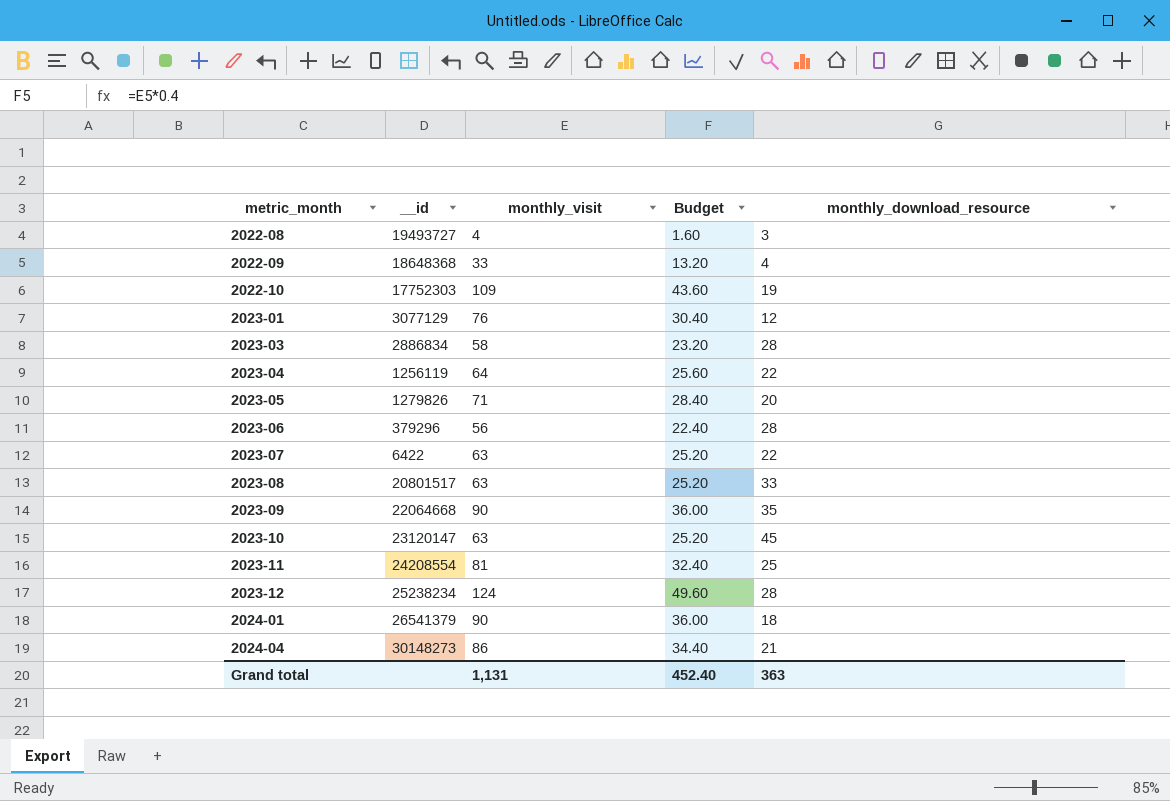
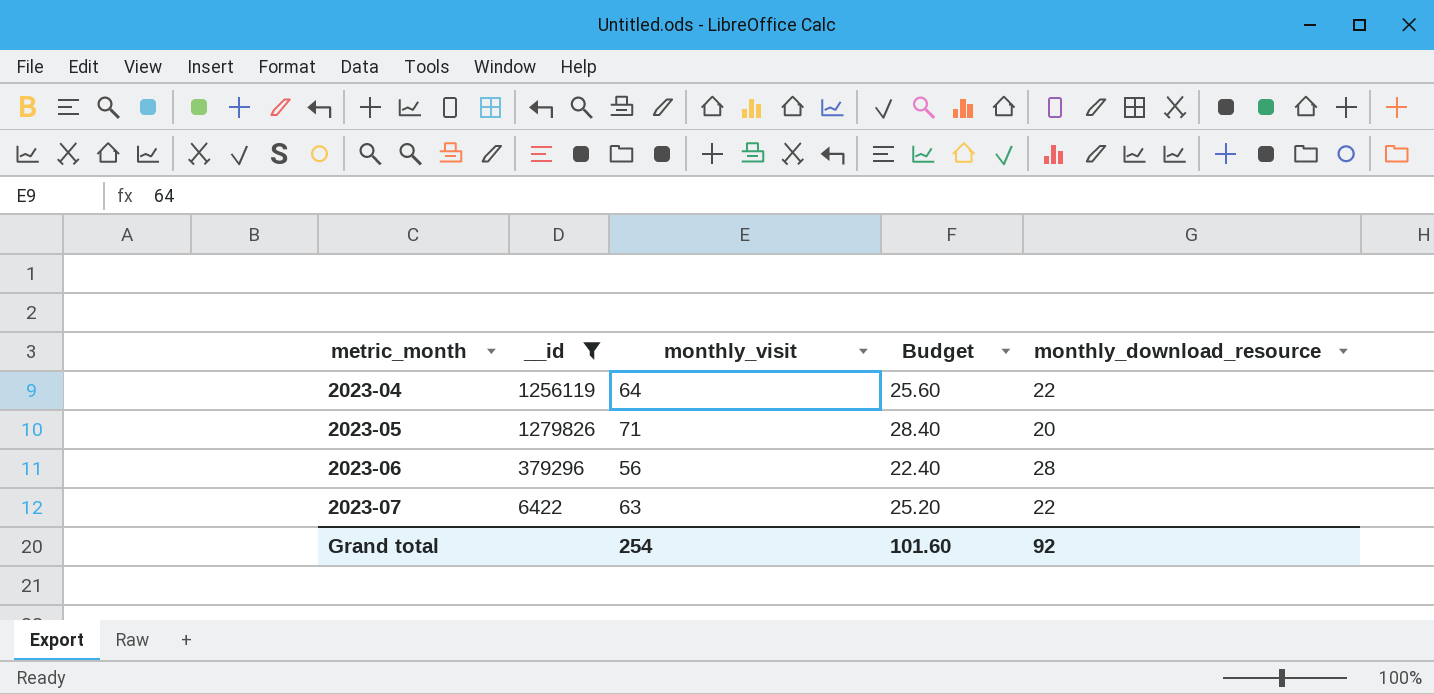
filter: none -> __id <= 1279826
Grand total | monthly_visit: 1,131 -> 254
Grand total | Budget: 452.40 -> 101.60
Grand total | monthly_download_resource: 363 -> 92

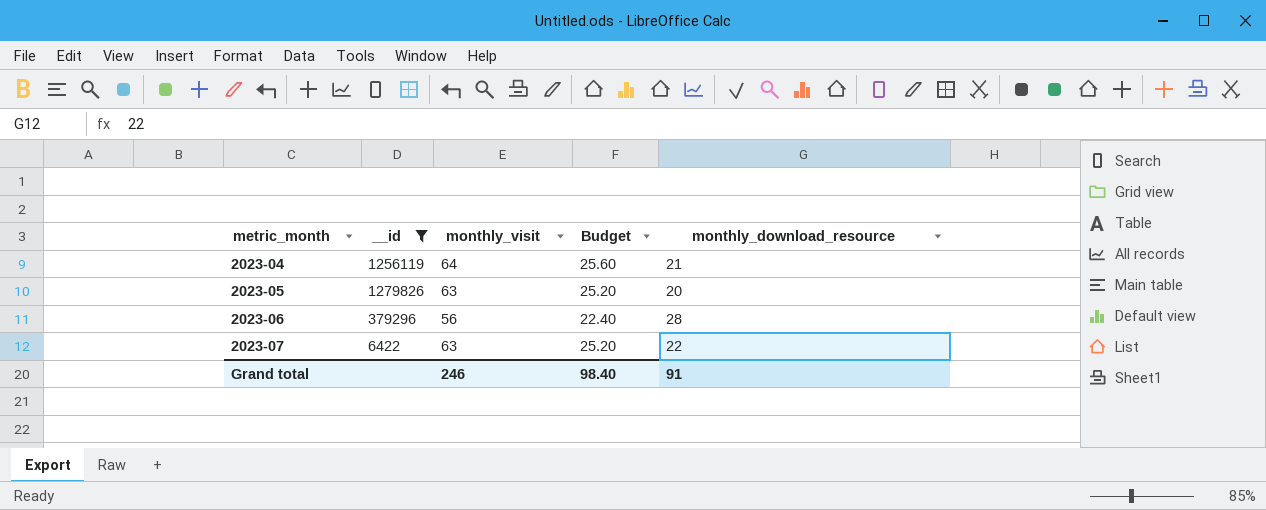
2023-04 | monthly_download_resource: 22 -> 21
2023-05 | monthly_visit: 71 -> 63
2023-05 | Budget: 28.40 -> 25.20
Grand total | monthly_visit: 254 -> 246
Grand total | Budget: 101.60 -> 98.40
Grand total | monthly_download_resource: 92 -> 91

